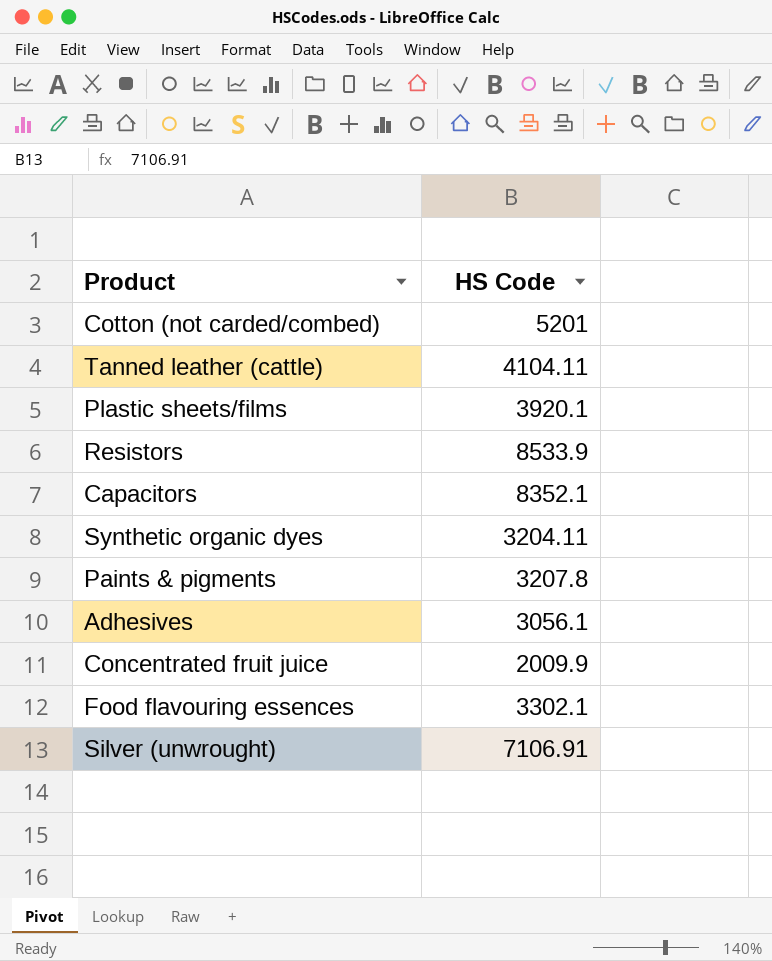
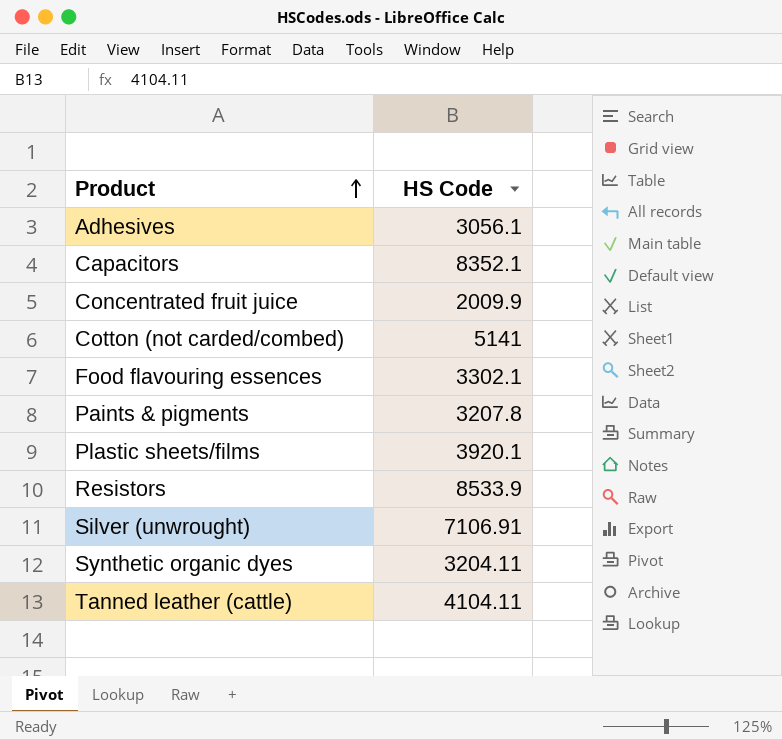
row order: none -> Product ascending
Cotton (not carded/combed) | HS Code: 5201 -> 5141

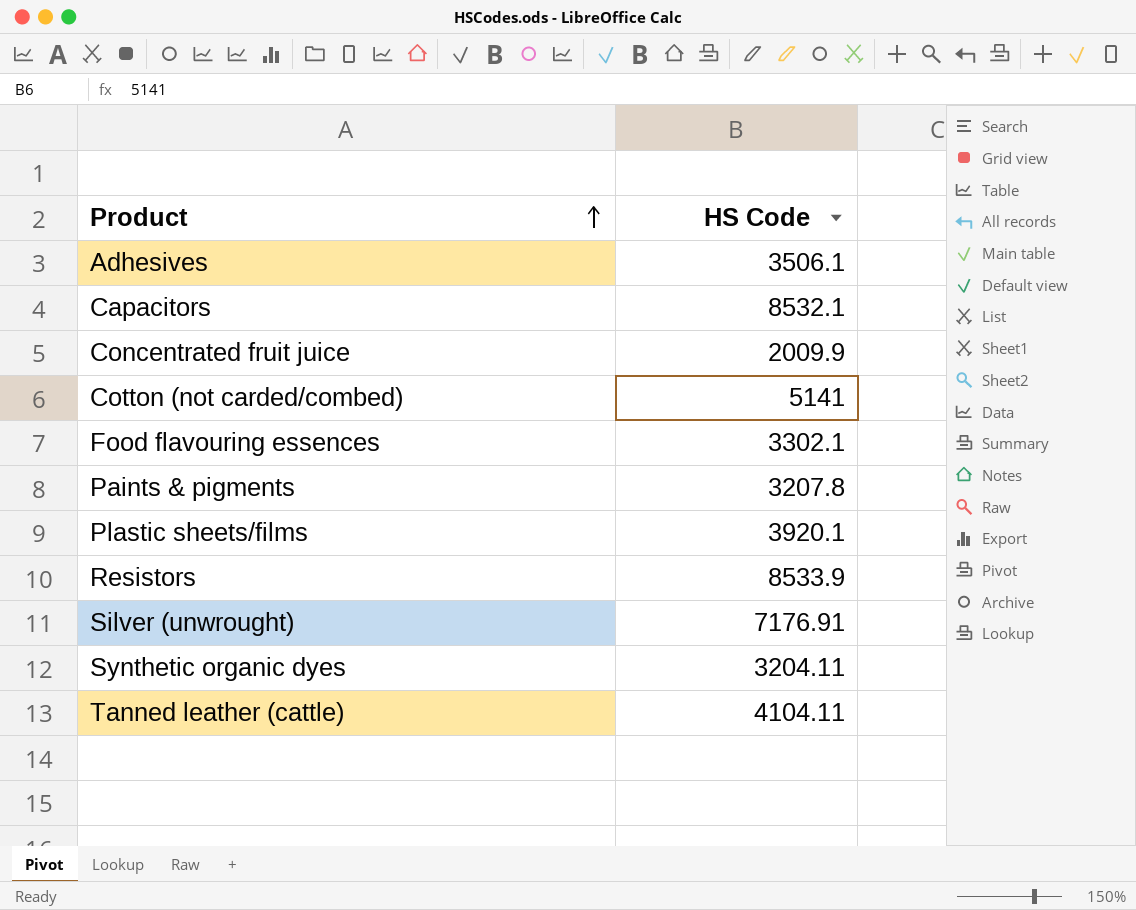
Adhesives | HS Code: 3056.1 -> 3506.1
Capacitors | HS Code: 8352.1 -> 8532.1
Silver (unwrought) | HS Code: 7106.91 -> 7176.91

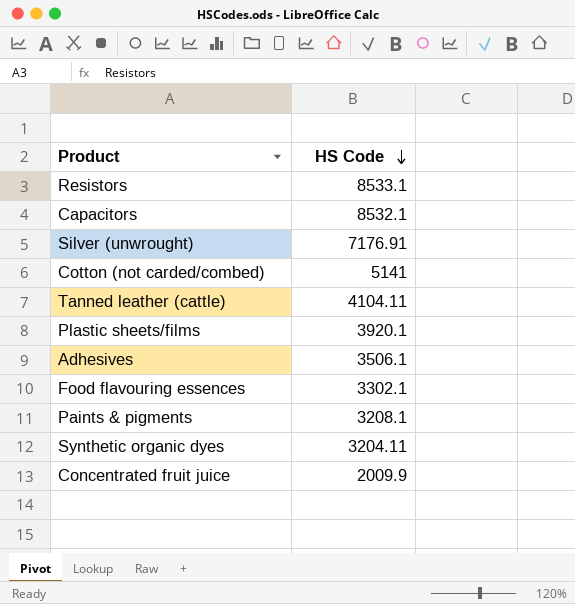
row order: Product ascending -> HS Code descending
Resistors | HS Code: 8533.9 -> 8533.1
Paints & pigments | HS Code: 3207.8 -> 3208.1

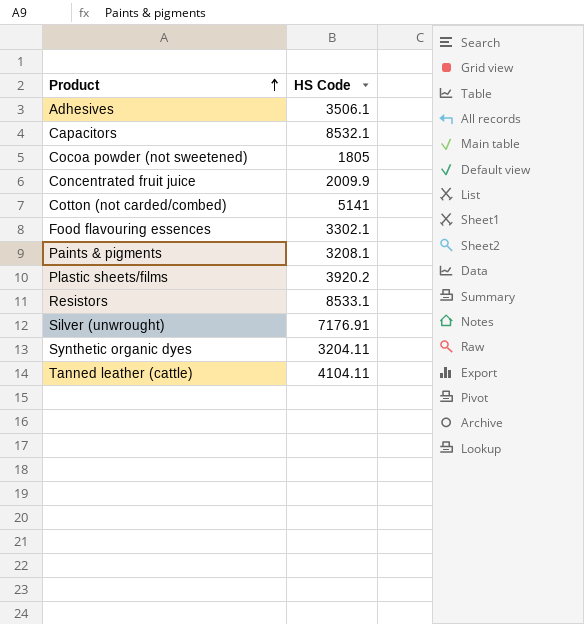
row order: HS Code descending -> Product ascending
row Cocoa powder (not sweetened): none -> 1805
Plastic sheets/films | HS Code: 3920.1 -> 3920.2

